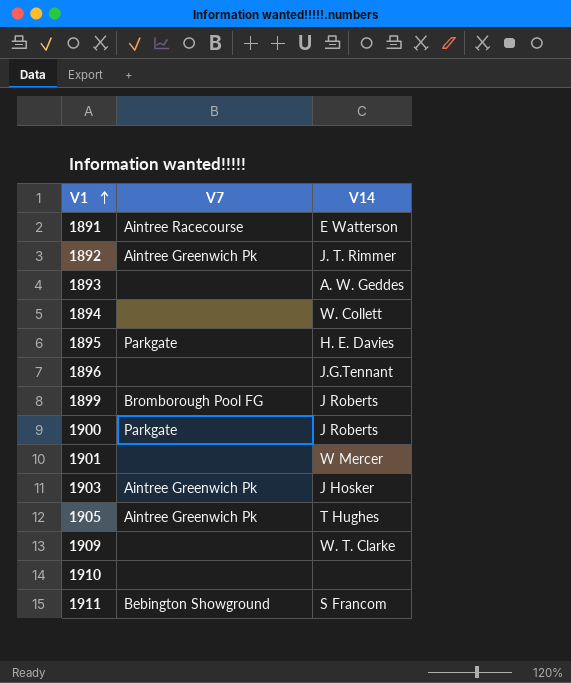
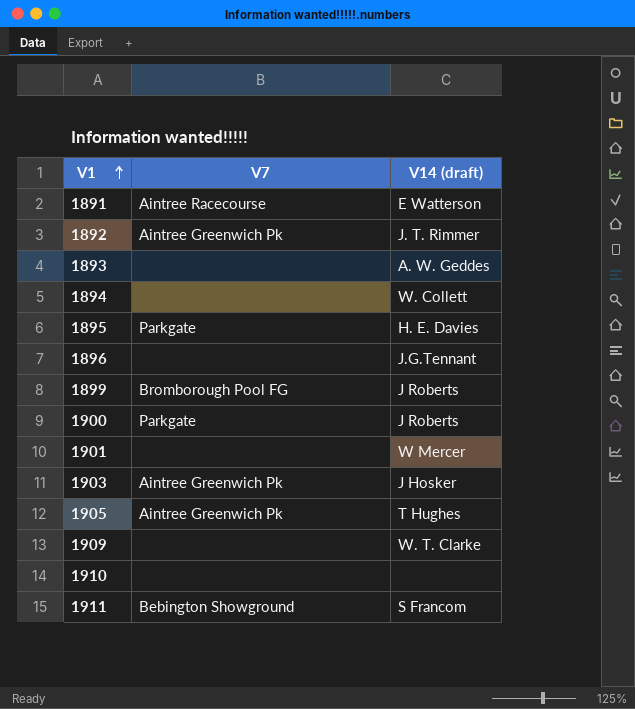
column name: V14 -> V14 (draft)

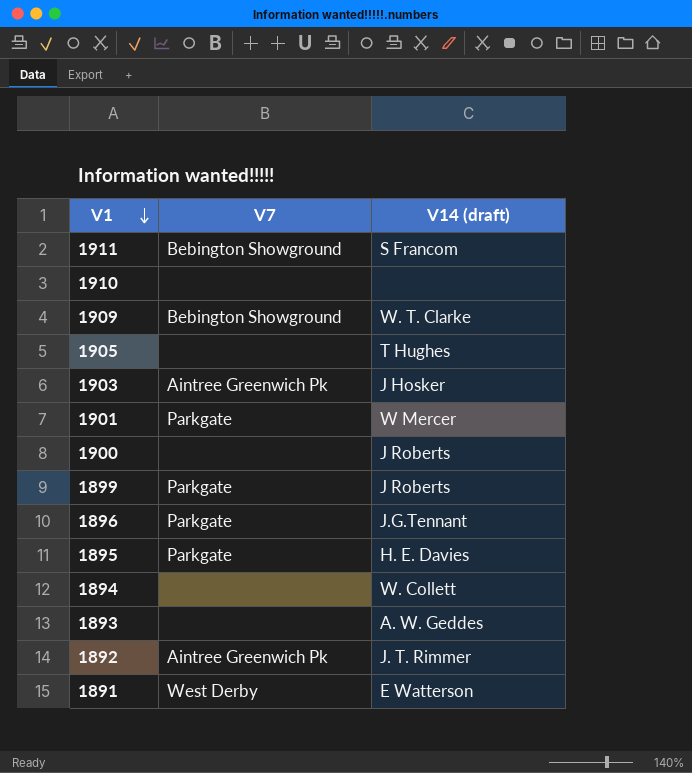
row order: V1 ascending -> V1 descending
1909 | V7: none -> Bebington Showground
1905 | V7: Aintree Greenwich Pk -> none
1901 | V7: none -> Parkgate
1900 | V7: Parkgate -> none
1899 | V7: Bromborough Pool FG -> Parkgate
1896 | V7: none -> Parkgate
1891 | V7: Aintree Racecourse -> West Derby

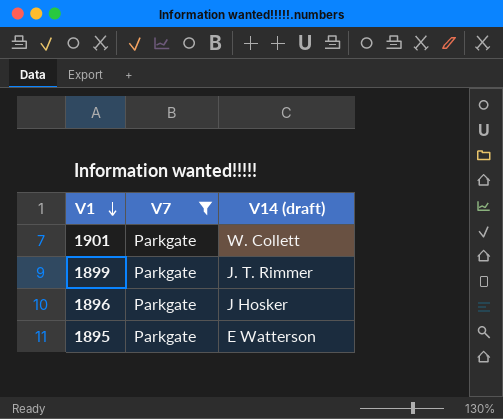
filter: none -> V7 = Parkgate
1901 | V14 (draft): W Mercer -> W. Collett
1899 | V14 (draft): J Roberts -> J. T. Rimmer
1896 | V14 (draft): J.G.Tennant -> J Hosker
1895 | V14 (draft): H. E. Davies -> E Watterson

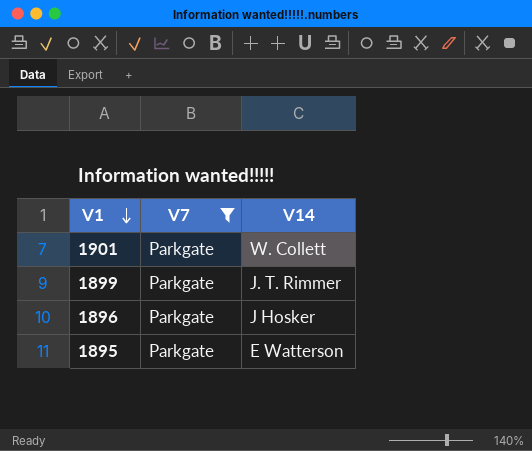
column name: V14 (draft) -> V14

